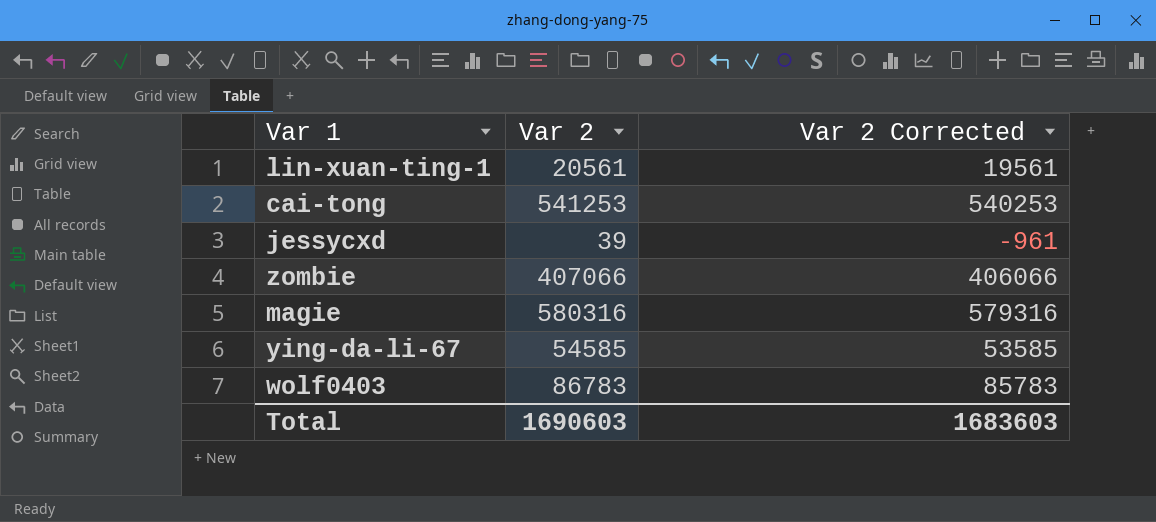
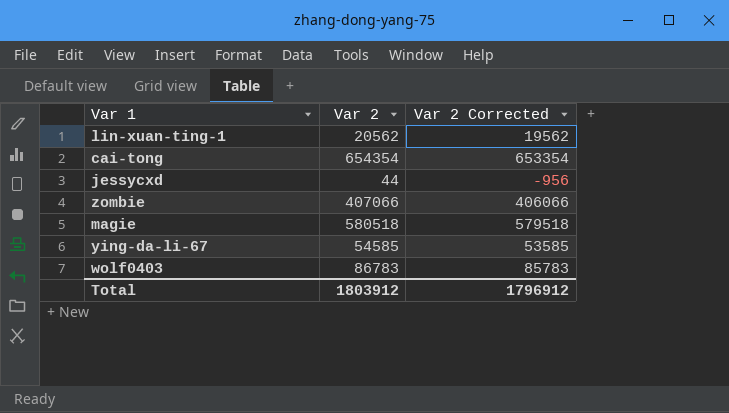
lin-xuan-ting-1 | Var 2: 20561 -> 20562
lin-xuan-ting-1 | Var 2 Corrected: 19561 -> 19562
cai-tong | Var 2: 541253 -> 654354
cai-tong | Var 2 Corrected: 540253 -> 653354
jessycxd | Var 2: 39 -> 44
jessycxd | Var 2 Corrected: -961 -> -956
magie | Var 2: 580316 -> 580518
magie | Var 2 Corrected: 579316 -> 579518
Total | Var 2: 1690603 -> 1803912
Total | Var 2 Corrected: 1683603 -> 1796912

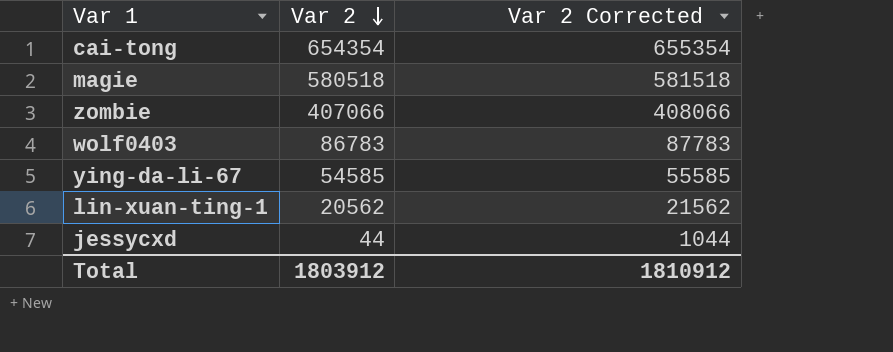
row order: none -> Var 2 descending
column Var 2 Corrected | formula: [Var 2] - 1000 -> [Var 2] + 1000
Total | Var 2 Corrected: 1796912 -> 1810912

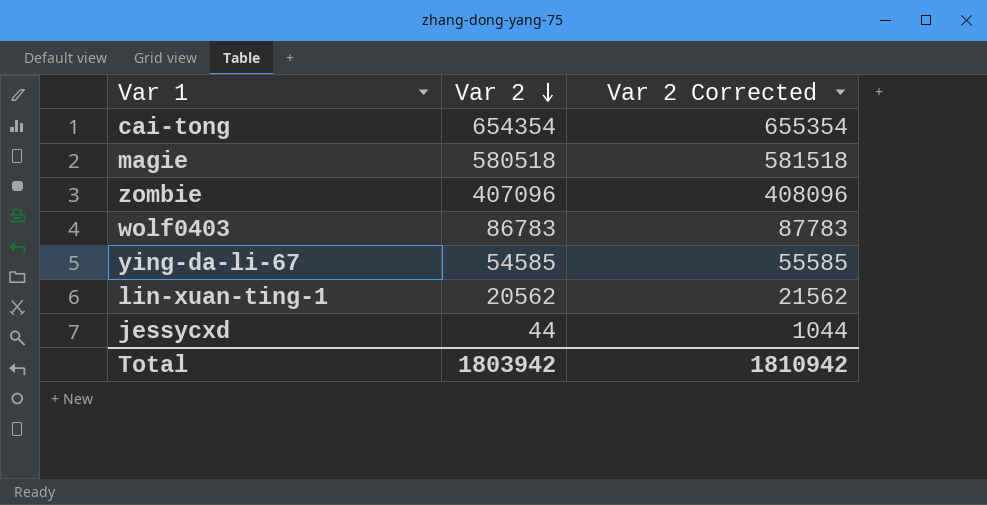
zombie | Var 2: 407066 -> 407096
zombie | Var 2 Corrected: 408066 -> 408096
Total | Var 2: 1803912 -> 1803942
Total | Var 2 Corrected: 1810912 -> 1810942

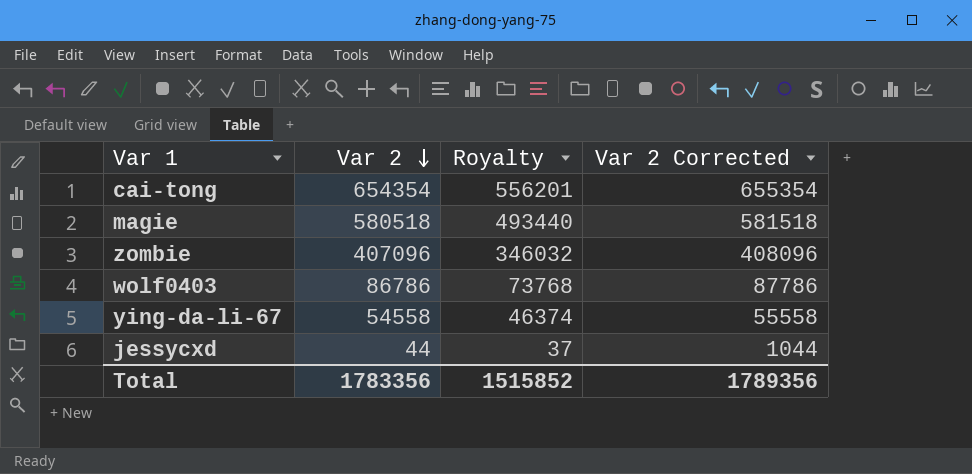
column Royalty | formula: none -> [Var 2] * 0.85
row lin-xuan-ting-1: 20562 | 21562 -> none
wolf0403 | Var 2: 86783 -> 86786
wolf0403 | Var 2 Corrected: 87783 -> 87786
ying-da-li-67 | Var 2: 54585 -> 54558
ying-da-li-67 | Var 2 Corrected: 55585 -> 55558
Total | Var 2: 1803942 -> 1783356
Total | Var 2 Corrected: 1810942 -> 1789356

